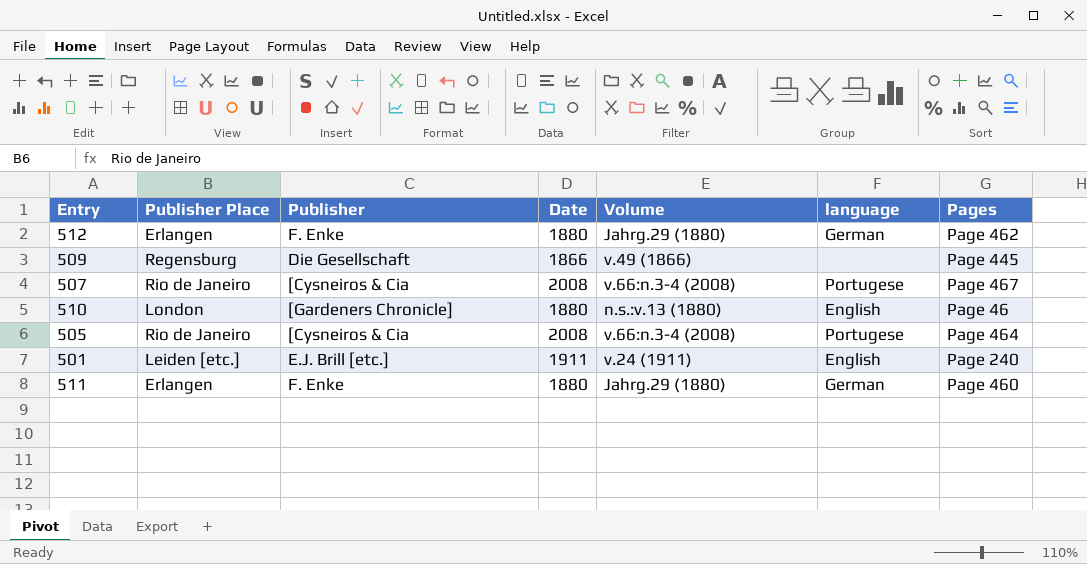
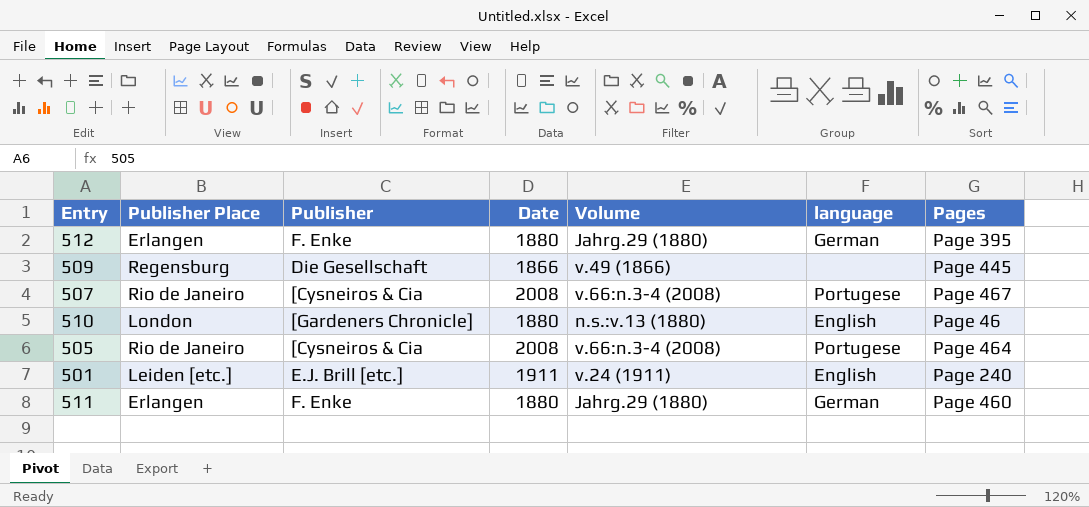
512 | Pages: Page 462 -> Page 395

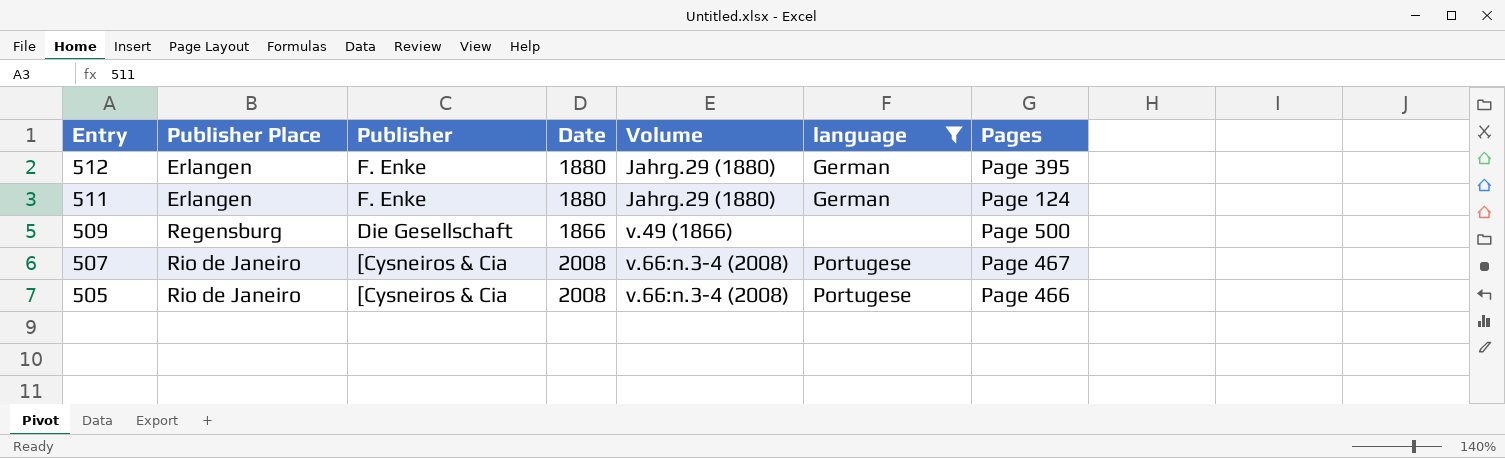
filter: none -> language != English
row order: none -> Entry descending
511 | Pages: Page 460 -> Page 124
509 | Pages: Page 445 -> Page 500
505 | Pages: Page 464 -> Page 466

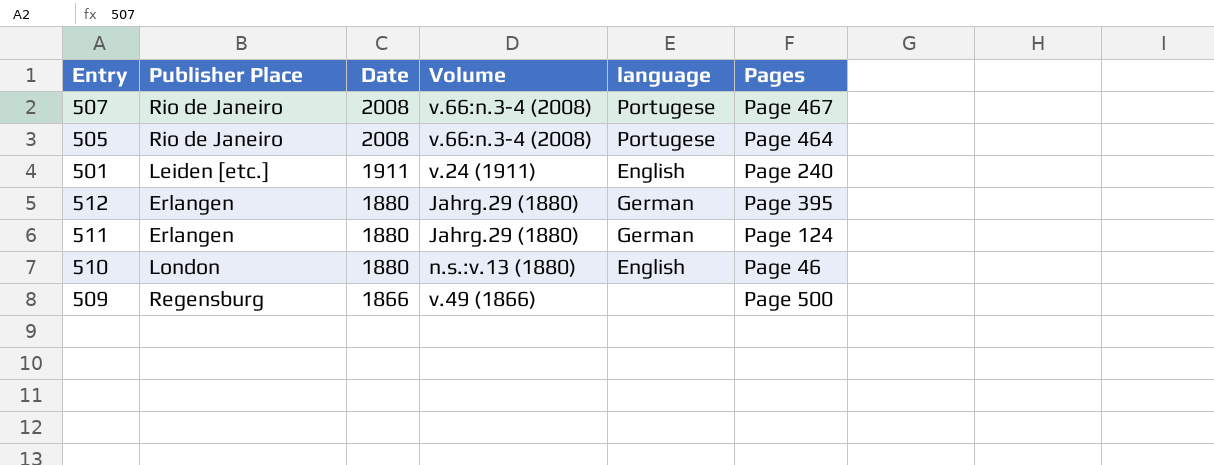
filter: language != English -> none
row order: Entry descending -> Date descending
column Publisher | position: 3 -> none
505 | Pages: Page 466 -> Page 464

